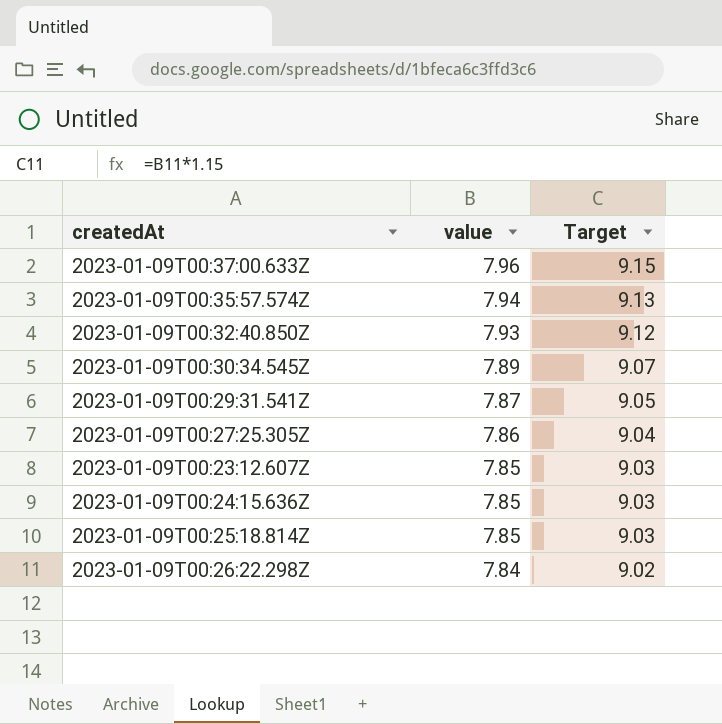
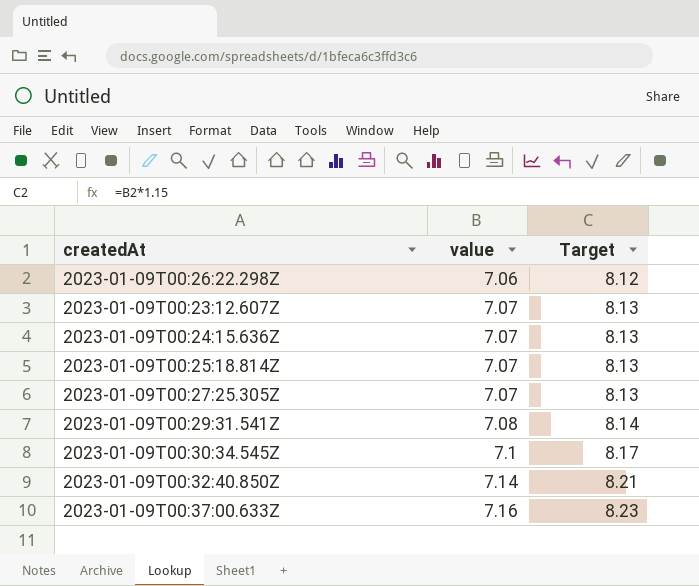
row order: value descending -> value ascending
row 2023-01-09T00:35:57.574Z: 7.94 | 9.13 -> none
2023-01-09T00:26:22.298Z | value: 7.84 -> 7.06
2023-01-09T00:26:22.298Z | Target: 9.02 -> 8.12
2023-01-09T00:23:12.607Z | value: 7.85 -> 7.07
2023-01-09T00:23:12.607Z | Target: 9.03 -> 8.13
2023-01-09T00:24:15.636Z | value: 7.85 -> 7.07
2023-01-09T00:24:15.636Z | Target: 9.03 -> 8.13
2023-01-09T00:25:18.814Z | value: 7.85 -> 7.07
2023-01-09T00:25:18.814Z | Target: 9.03 -> 8.13
2023-01-09T00:27:25.305Z | value: 7.86 -> 7.07
2023-01-09T00:27:25.305Z | Target: 9.04 -> 8.13
2023-01-09T00:29:31.541Z | value: 7.87 -> 7.08
2023-01-09T00:29:31.541Z | Target: 9.05 -> 8.14
2023-01-09T00:30:34.545Z | value: 7.89 -> 7.1
2023-01-09T00:30:34.545Z | Target: 9.07 -> 8.17
2023-01-09T00:32:40.850Z | value: 7.93 -> 7.14
2023-01-09T00:32:40.850Z | Target: 9.12 -> 8.21
2023-01-09T00:37:00.633Z | value: 7.96 -> 7.16
2023-01-09T00:37:00.633Z | Target: 9.15 -> 8.23

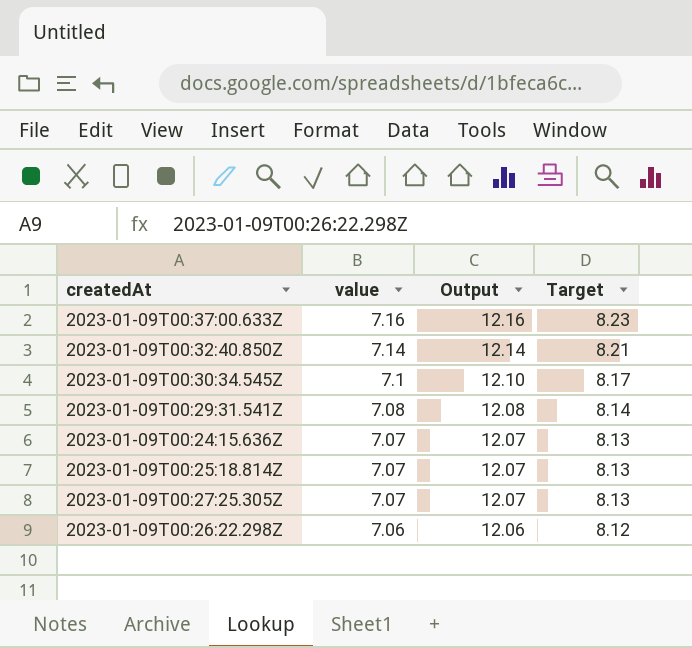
row order: value ascending -> value descending
column Output | formula: none -> [value] + 5
row 2023-01-09T00:23:12.607Z: 7.07 | 8.13 -> none

